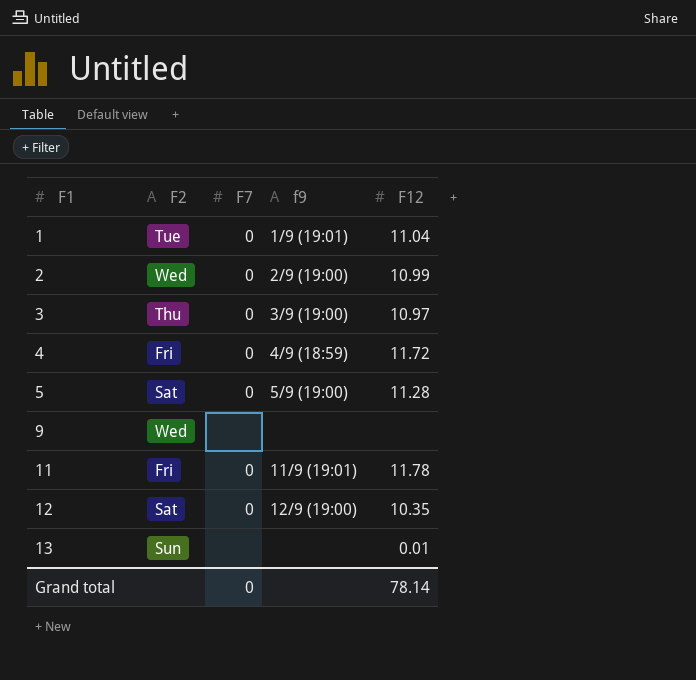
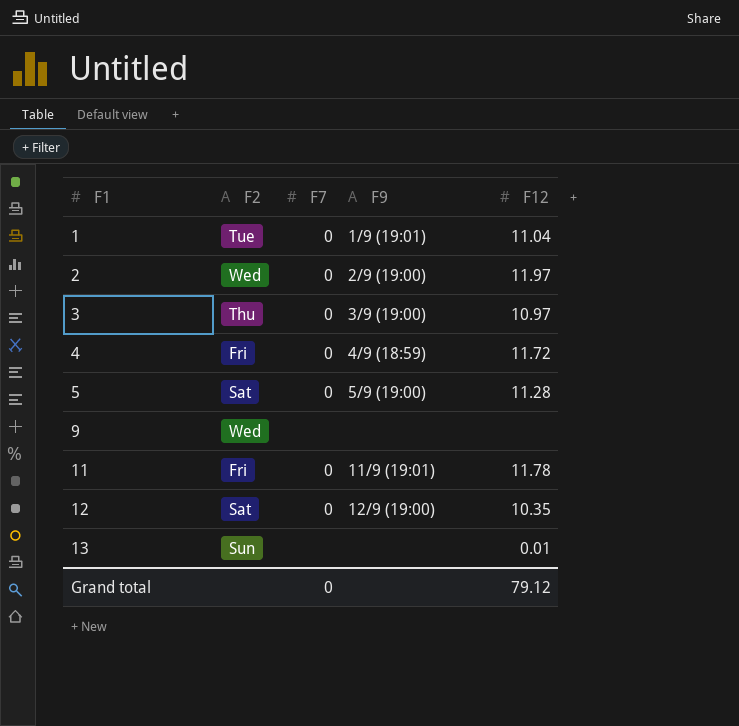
column name: f9 -> F9
2 | F12: 10.99 -> 11.97
Grand total | F12: 78.14 -> 79.12

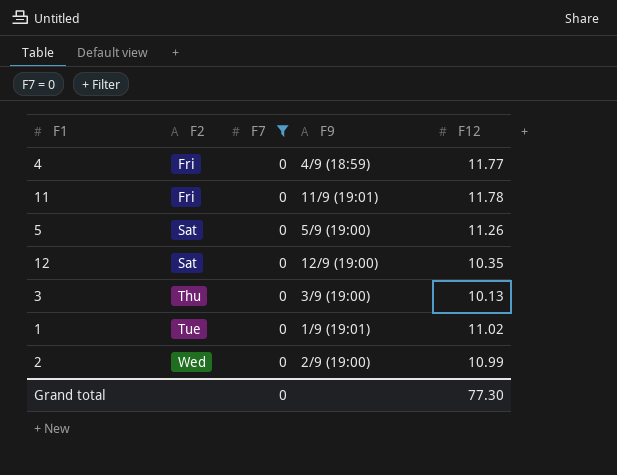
filter: none -> F7 = 0
row order: F1 ascending -> F2 ascending
4 | F12: 11.72 -> 11.77
5 | F12: 11.28 -> 11.26
3 | F12: 10.97 -> 10.13
1 | F12: 11.04 -> 11.02
2 | F12: 11.97 -> 10.99
Grand total | F12: 79.12 -> 77.30

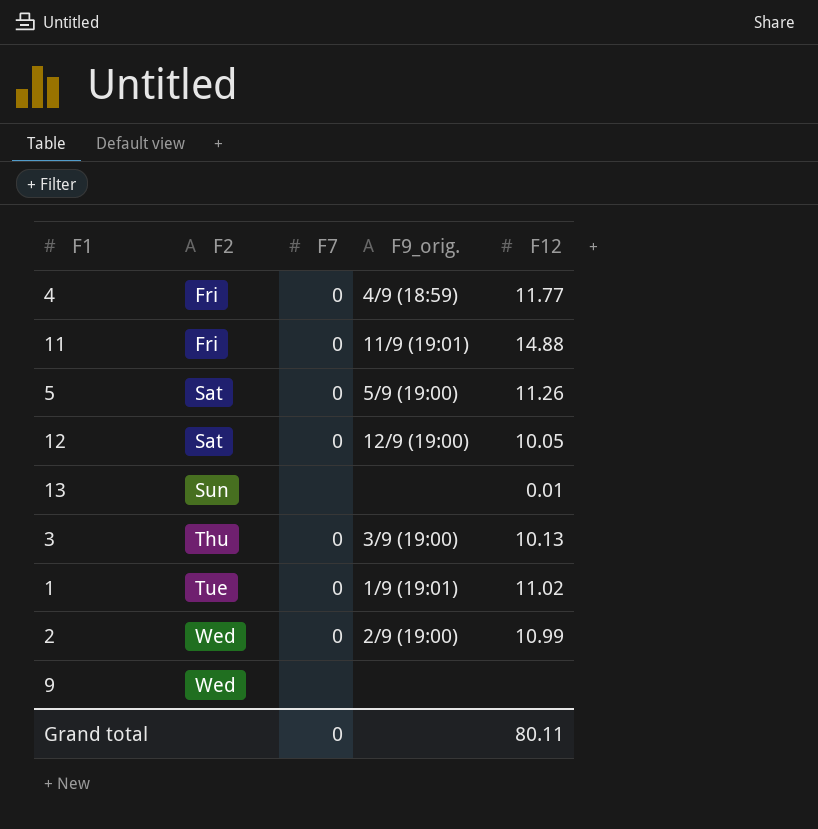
filter: F7 = 0 -> none
column name: F9 -> F9_orig.
11 | F12: 11.78 -> 14.88
12 | F12: 10.35 -> 10.05
Grand total | F12: 77.30 -> 80.11

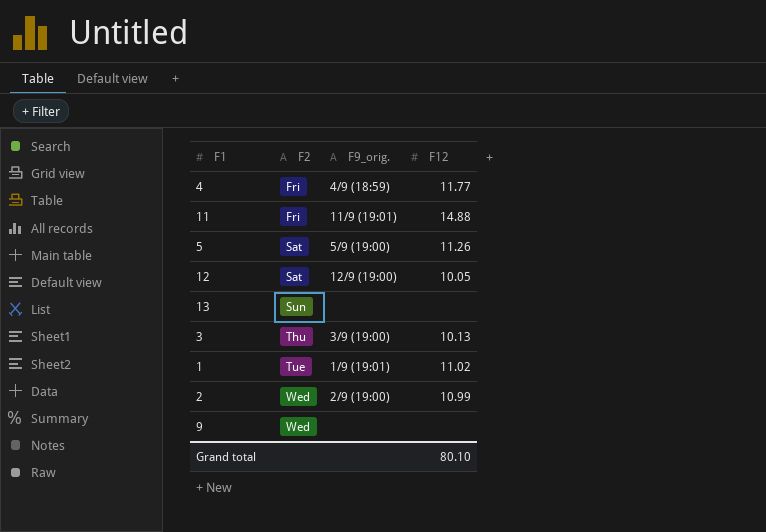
column F7 | position: 3 -> none
13 | F12: 0.01 -> none
Grand total | F12: 80.11 -> 80.10

